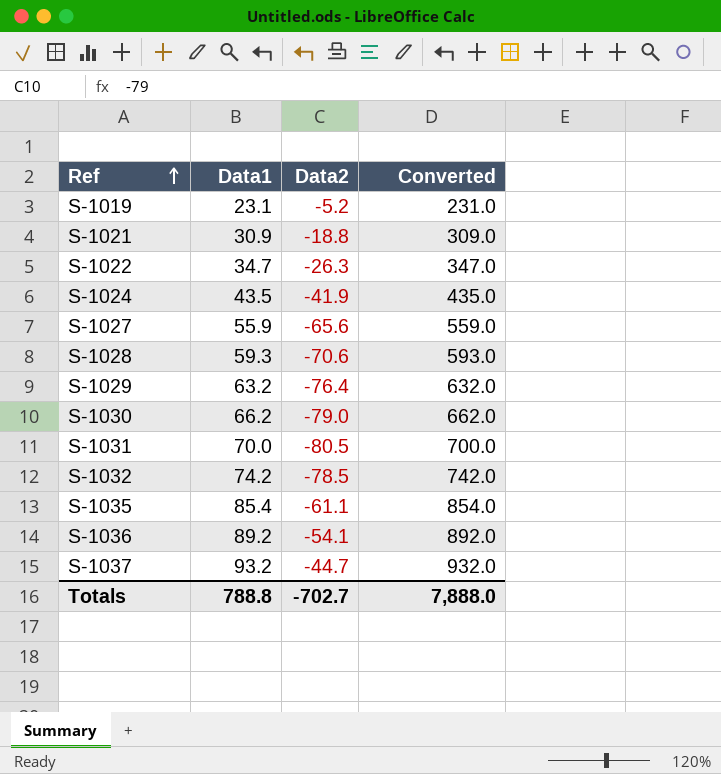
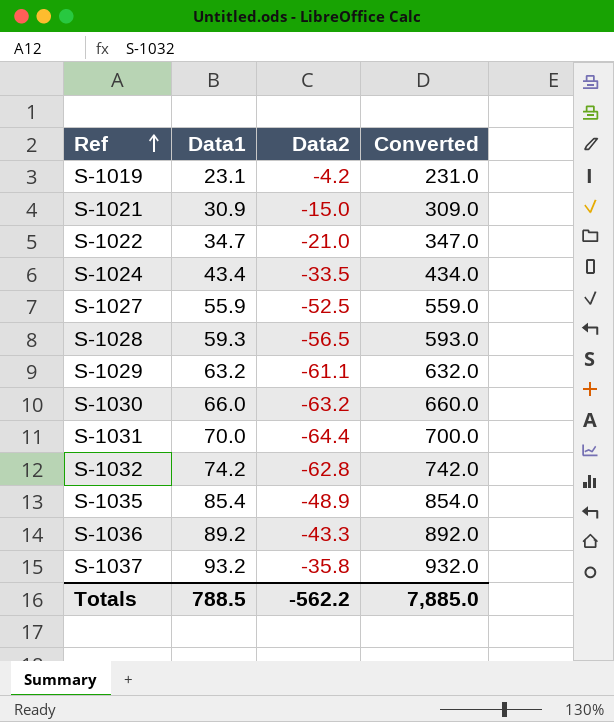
S-1019 | Data2: -5.2 -> -4.2
S-1021 | Data2: -18.8 -> -15.0
S-1022 | Data2: -26.3 -> -21.0
S-1024 | Data1: 43.5 -> 43.4
S-1024 | Data2: -41.9 -> -33.5
S-1024 | Converted: 435.0 -> 434.0
S-1027 | Data2: -65.6 -> -52.5
S-1028 | Data2: -70.6 -> -56.5
S-1029 | Data2: -76.4 -> -61.1
S-1030 | Data1: 66.2 -> 66.0
S-1030 | Data2: -79.0 -> -63.2
S-1030 | Converted: 662.0 -> 660.0
S-1031 | Data2: -80.5 -> -64.4
S-1032 | Data2: -78.5 -> -62.8
S-1035 | Data2: -61.1 -> -48.9
S-1036 | Data2: -54.1 -> -43.3
S-1037 | Data2: -44.7 -> -35.8
Totals | Data1: 788.8 -> 788.5
Totals | Data2: -702.7 -> -562.2
Totals | Converted: 7,888.0 -> 7,885.0

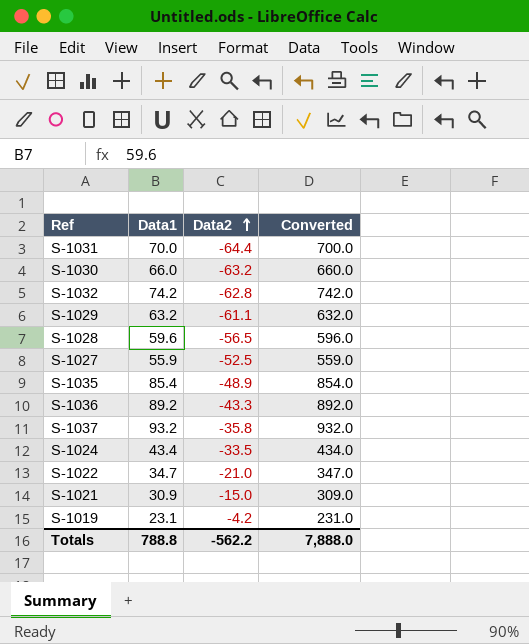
row order: Ref ascending -> Data2 ascending
S-1028 | Data1: 59.3 -> 59.6
S-1028 | Converted: 593.0 -> 596.0
Totals | Data1: 788.5 -> 788.8
Totals | Converted: 7,885.0 -> 7,888.0

